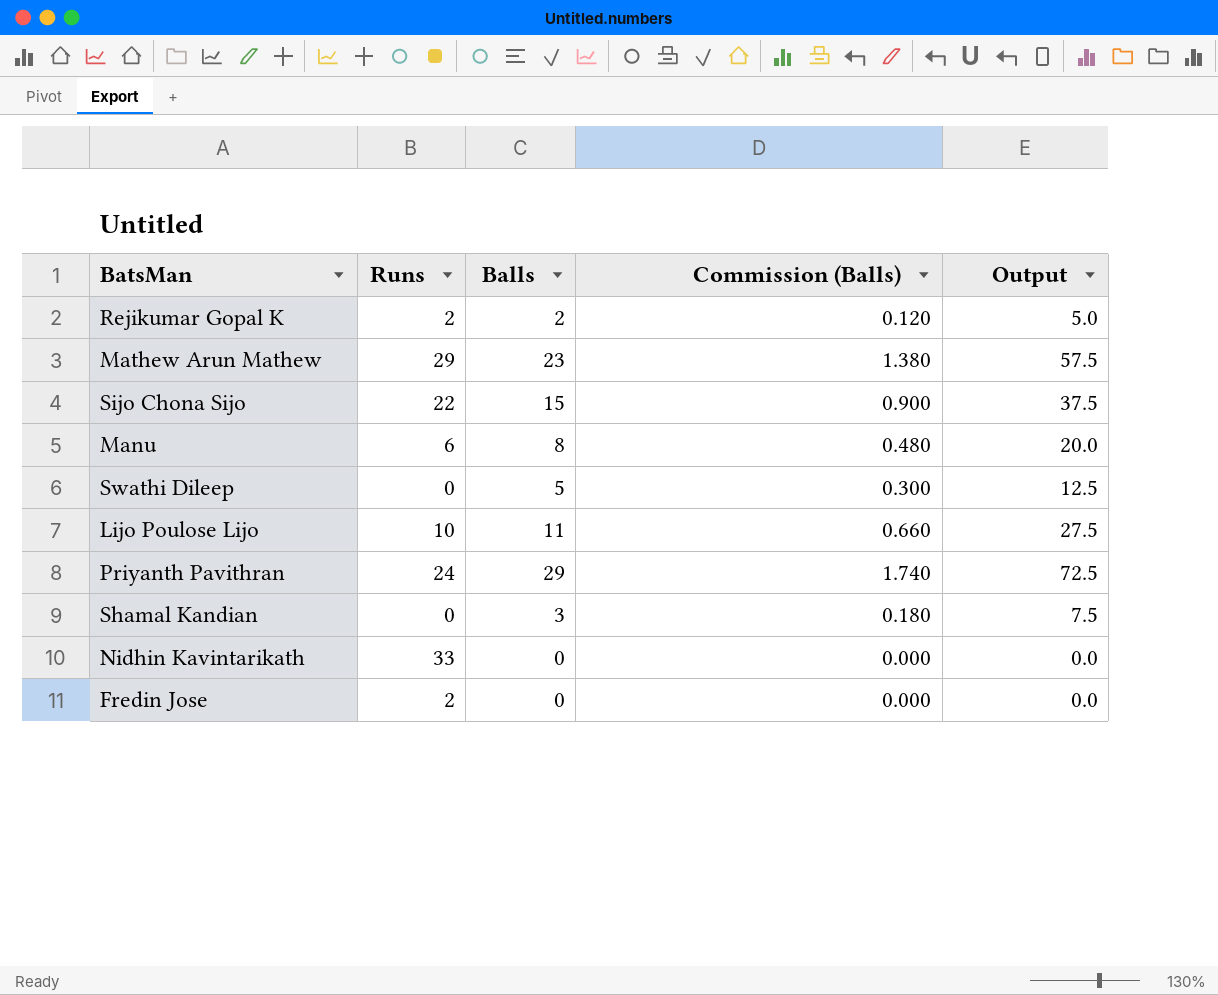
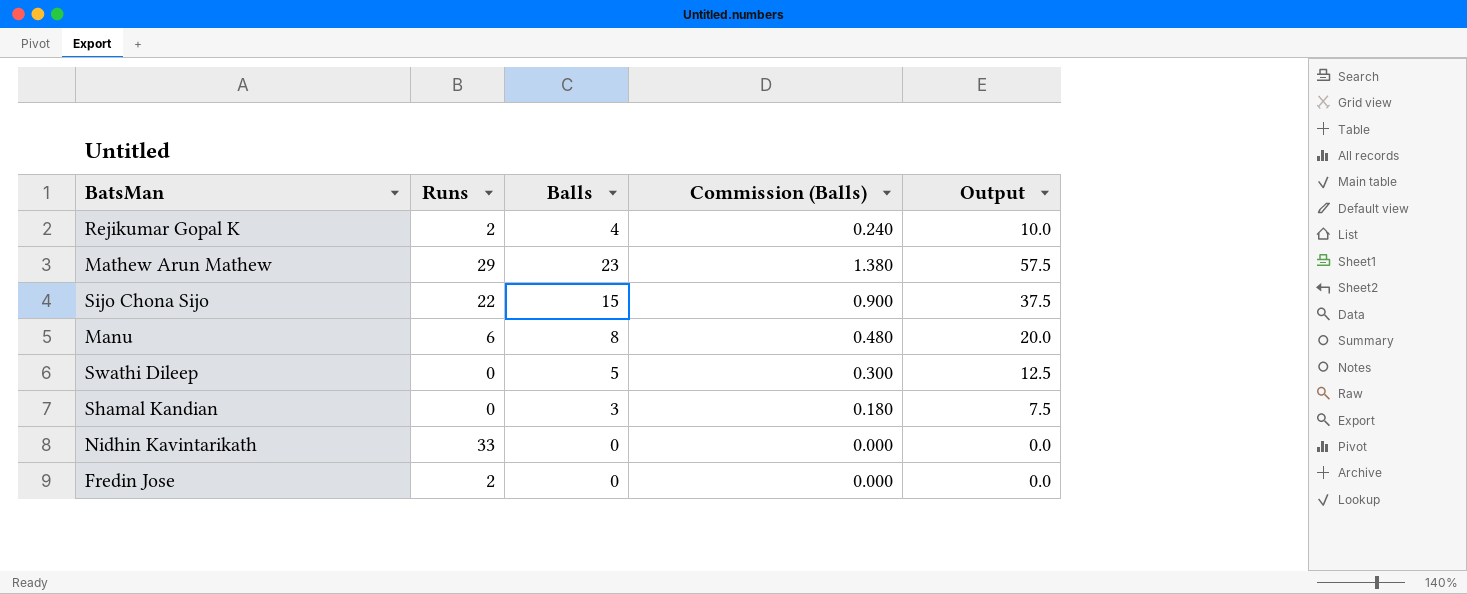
row Lijo Poulose Lijo: 10 | 11 | 0.660 | 27.5 -> none
row Priyanth Pavithran: 24 | 29 | 1.740 | 72.5 -> none
Rejikumar Gopal K | Balls: 2 -> 4
Rejikumar Gopal K | Commission (Balls): 0.120 -> 0.240
Rejikumar Gopal K | Output: 5.0 -> 10.0

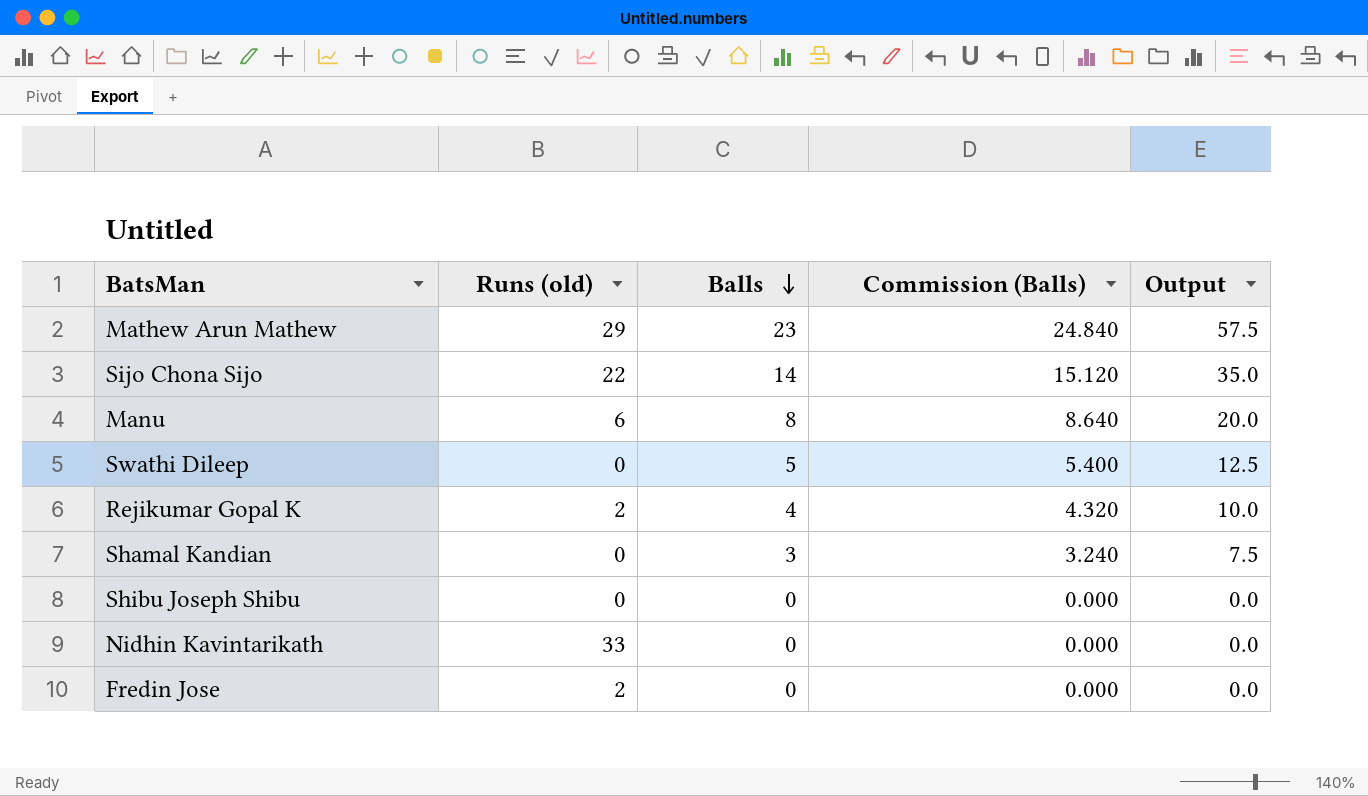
row order: none -> Balls descending
column name: Runs -> Runs (old)
column Commission (Balls) | formula: [Balls] * 0.06 -> [Balls] * 1.08
Sijo Chona Sijo | Balls: 15 -> 14
Sijo Chona Sijo | Output: 37.5 -> 35.0
row Shibu Joseph Shibu: none -> 0 | 0 | 0.000 | 0.0

